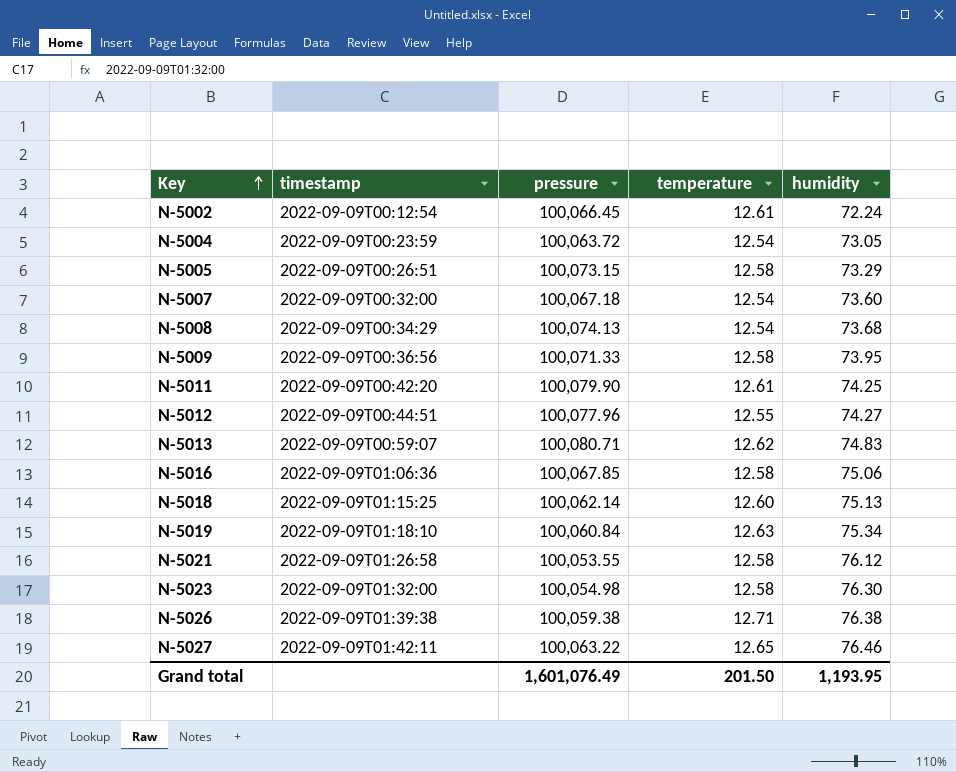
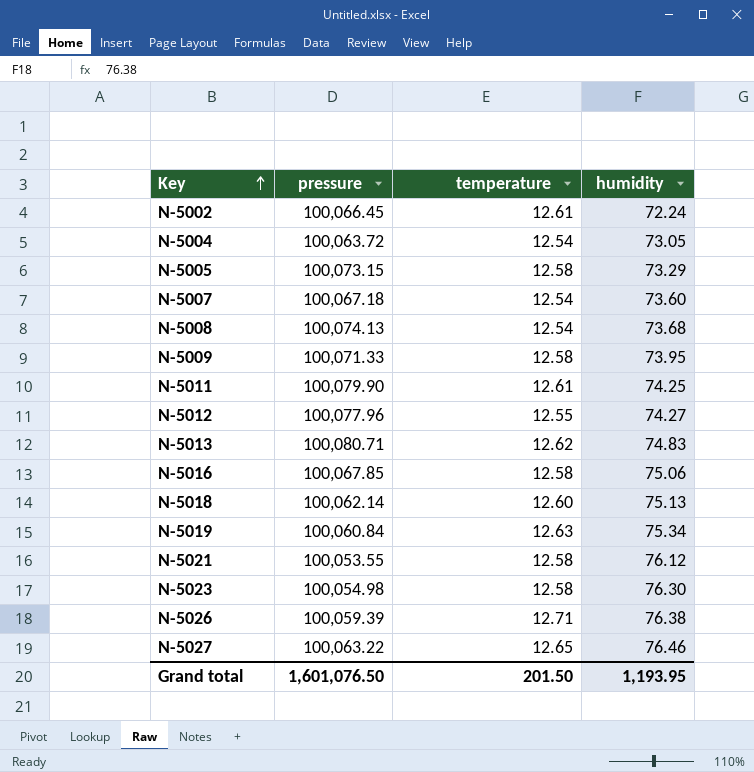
column timestamp | position: 2 -> none
N-5026 | pressure: 100,059.38 -> 100,059.39
Grand total | pressure: 1,601,076.49 -> 1,601,076.50

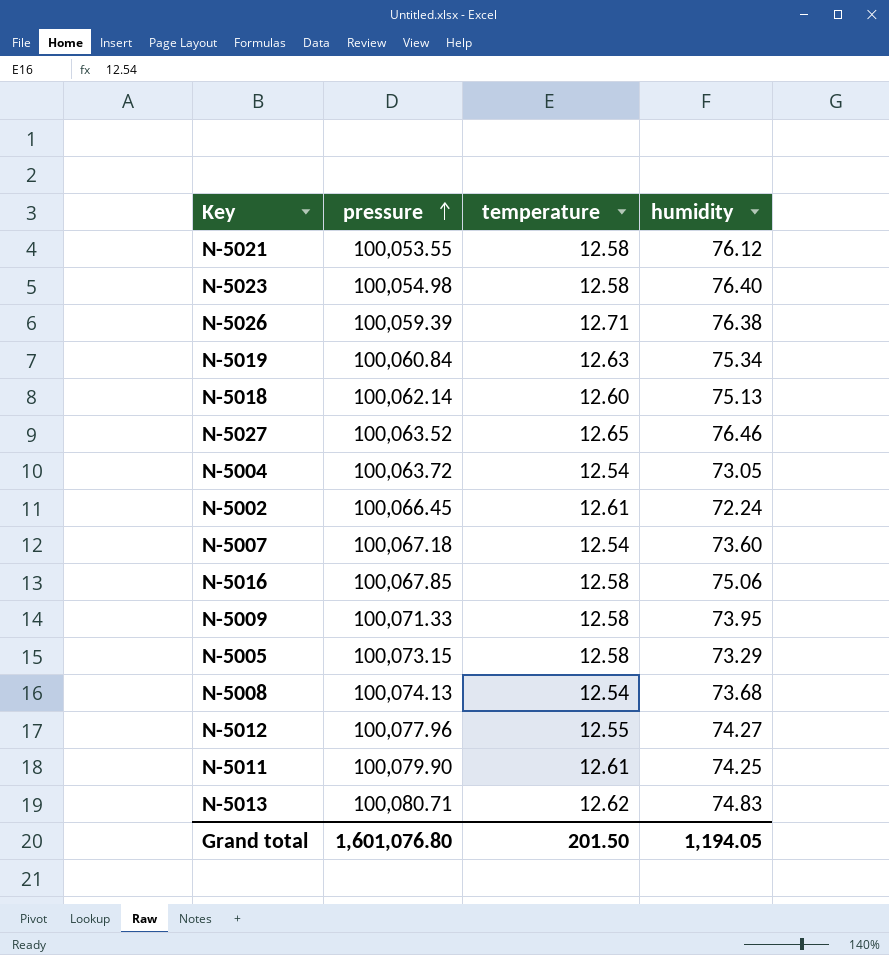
row order: Key ascending -> pressure ascending
N-5023 | humidity: 76.30 -> 76.40
N-5027 | pressure: 100,063.22 -> 100,063.52
Grand total | pressure: 1,601,076.50 -> 1,601,076.80
Grand total | humidity: 1,193.95 -> 1,194.05

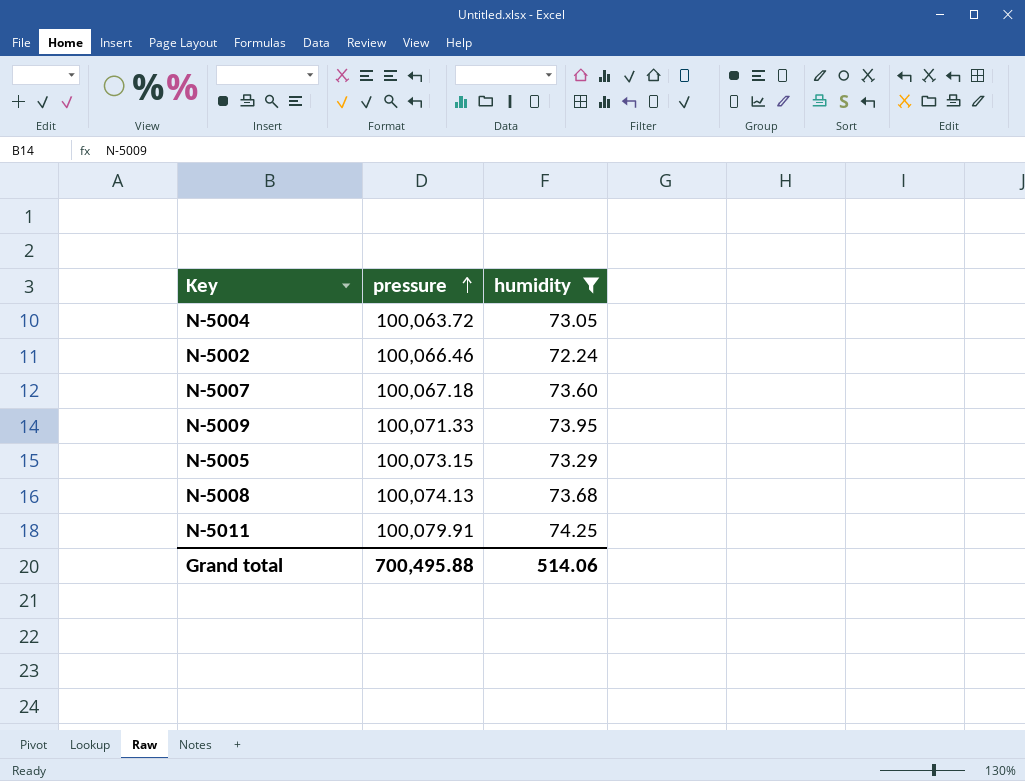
filter: none -> humidity <= 74.25
column temperature | position: 3 -> none
N-5002 | pressure: 100,066.45 -> 100,066.46
N-5011 | pressure: 100,079.90 -> 100,079.91
Grand total | pressure: 1,601,076.80 -> 700,495.88
Grand total | humidity: 1,194.05 -> 514.06

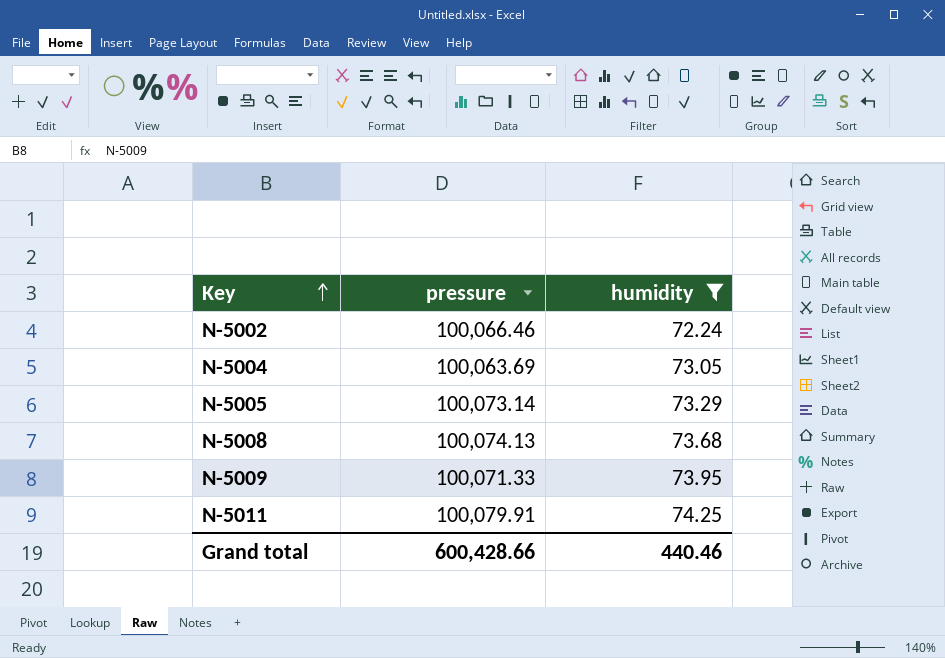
row order: pressure ascending -> Key ascending
row N-5007: 100,067.18 | 73.60 -> none
N-5004 | pressure: 100,063.72 -> 100,063.69
N-5005 | pressure: 100,073.15 -> 100,073.14
Grand total | pressure: 700,495.88 -> 600,428.66
Grand total | humidity: 514.06 -> 440.46

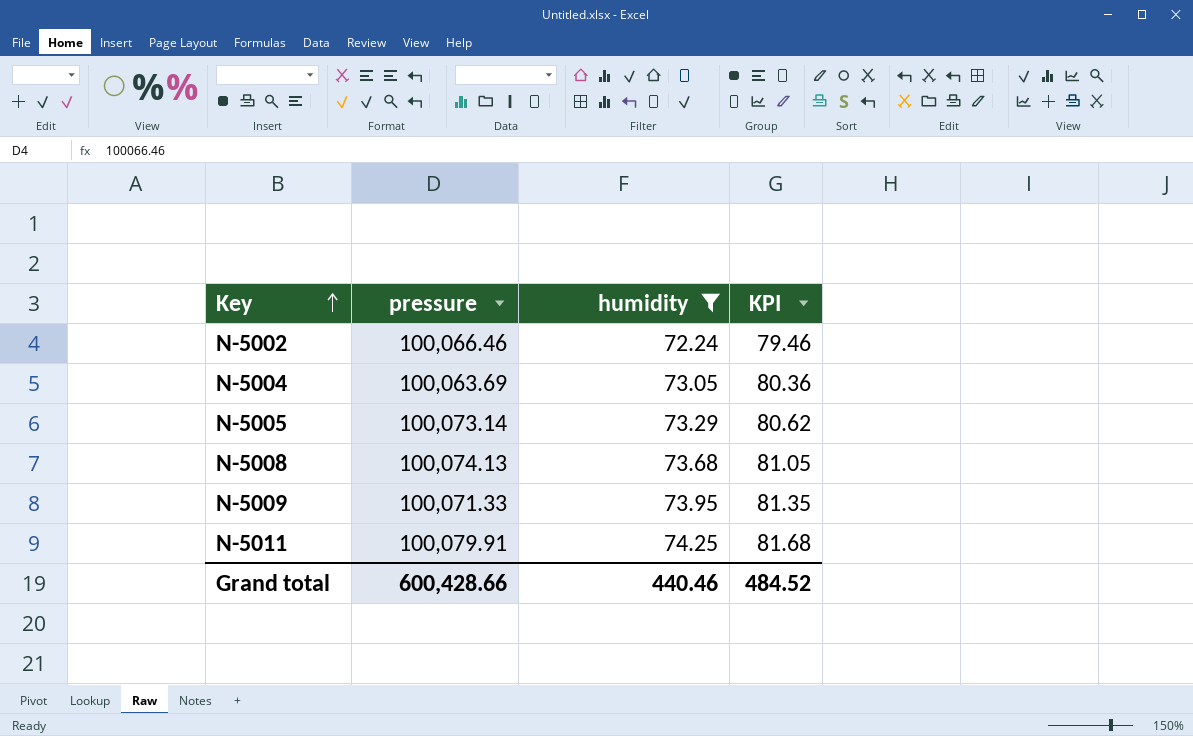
column KPI | formula: none -> [humidity] * 1.1

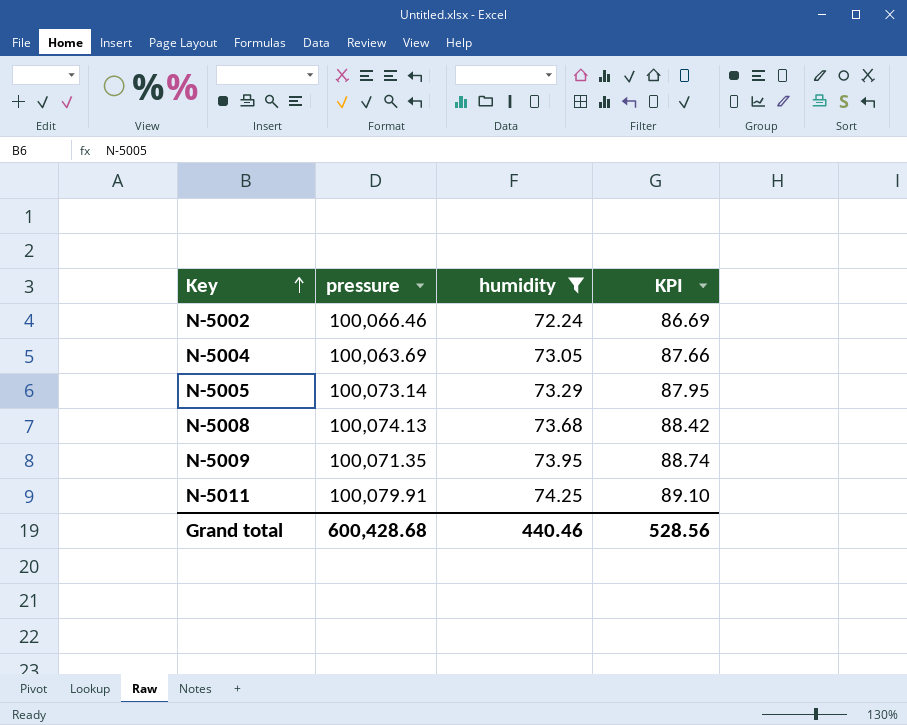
column KPI | formula: [humidity] * 1.1 -> [humidity] * 1.2
N-5009 | pressure: 100,071.33 -> 100,071.35
Grand total | pressure: 600,428.66 -> 600,428.68
Grand total | KPI: 484.52 -> 528.56

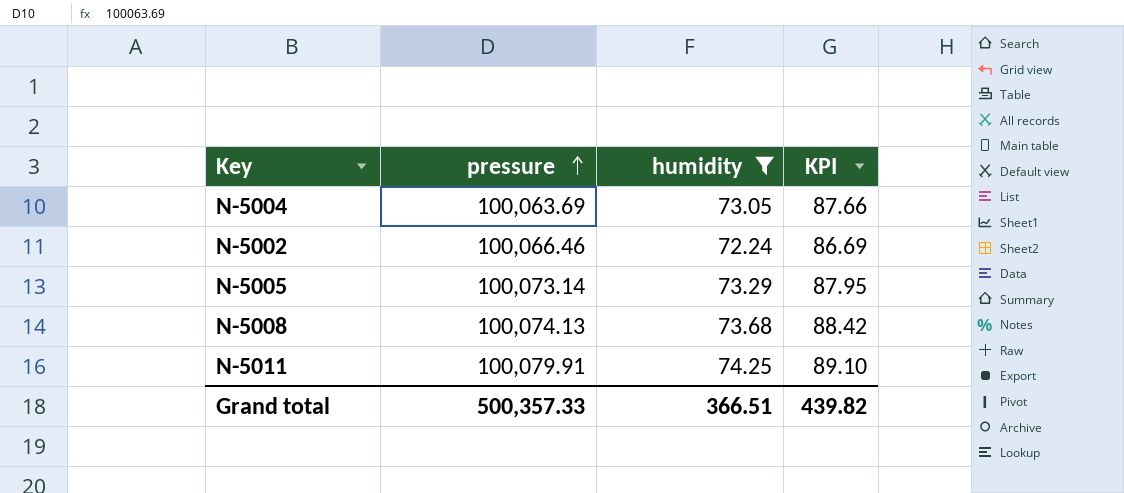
row order: Key ascending -> pressure ascending
row N-5009: 100,071.35 | 73.95 | 88.74 -> none
Grand total | pressure: 600,428.68 -> 500,357.33
Grand total | humidity: 440.46 -> 366.51
Grand total | KPI: 528.56 -> 439.82

